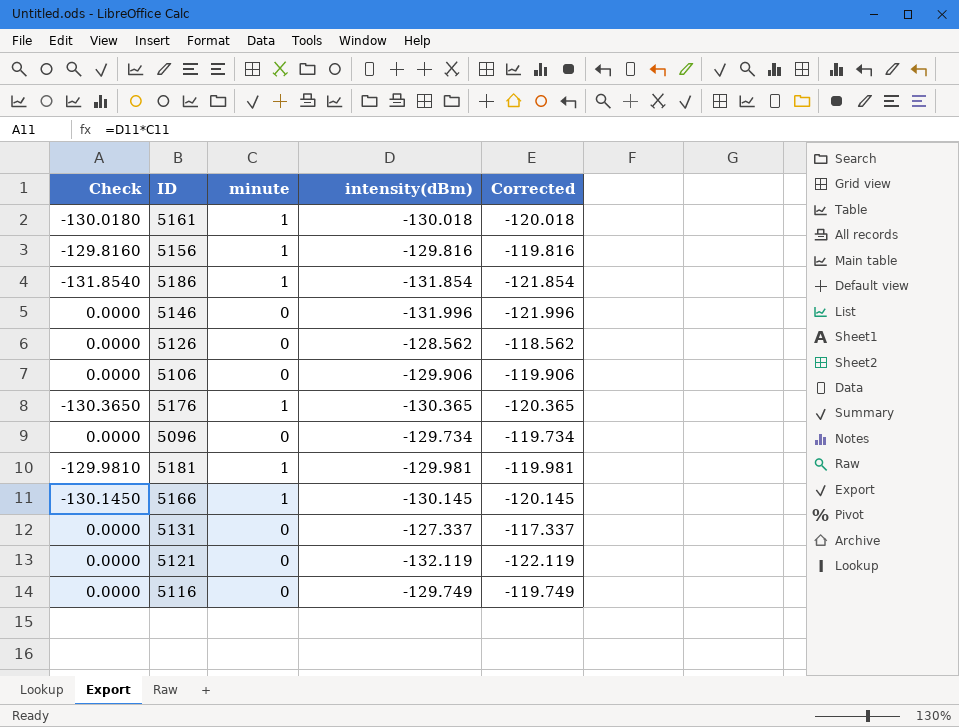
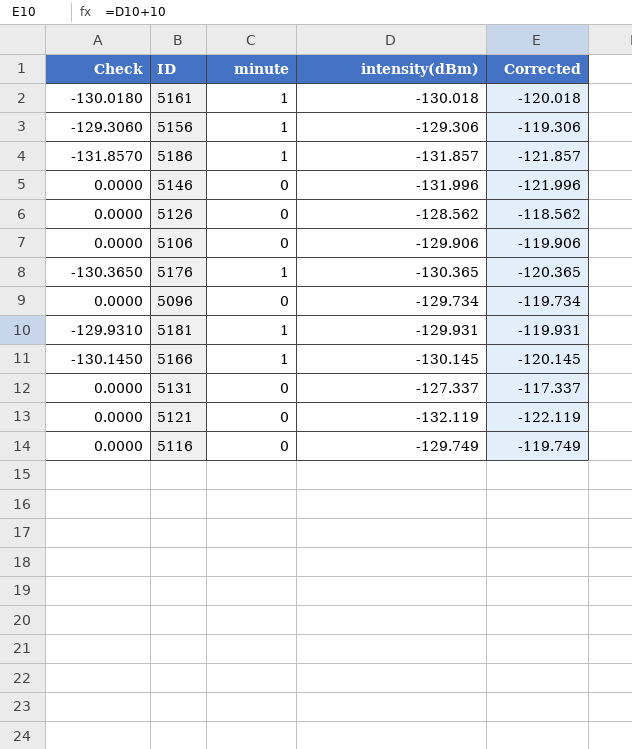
5156 | Check: -129.8160 -> -129.3060
5156 | intensity(dBm): -129.816 -> -129.306
5156 | Corrected: -119.816 -> -119.306
5186 | Check: -131.8540 -> -131.8570
5186 | intensity(dBm): -131.854 -> -131.857
5186 | Corrected: -121.854 -> -121.857
5181 | Check: -129.9810 -> -129.9310
5181 | intensity(dBm): -129.981 -> -129.931
5181 | Corrected: -119.981 -> -119.931

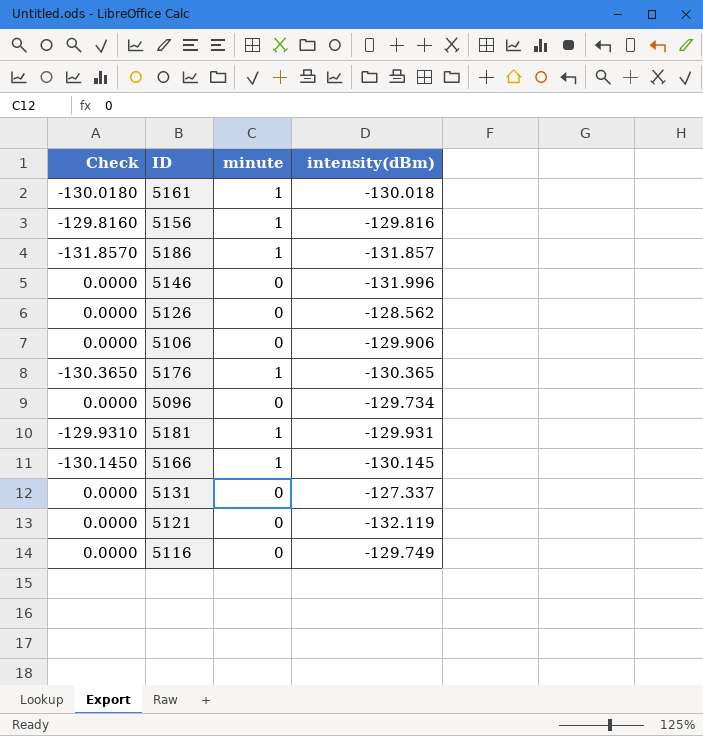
column Corrected | formula: [intensity(dBm)] + 10 -> none
5156 | Check: -129.3060 -> -129.8160
5156 | intensity(dBm): -129.306 -> -129.816

